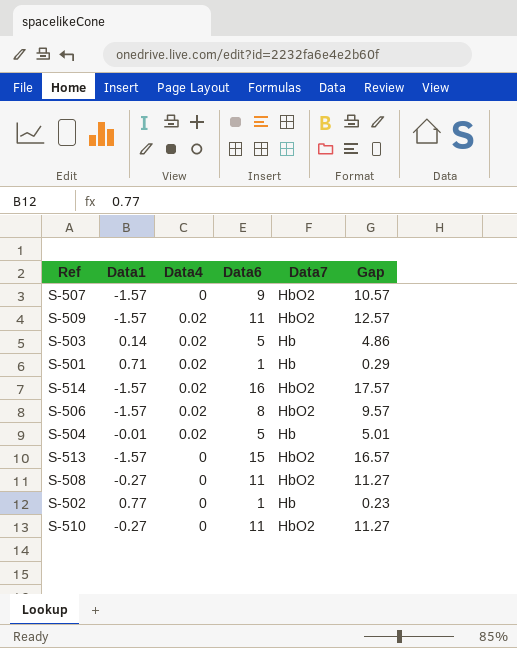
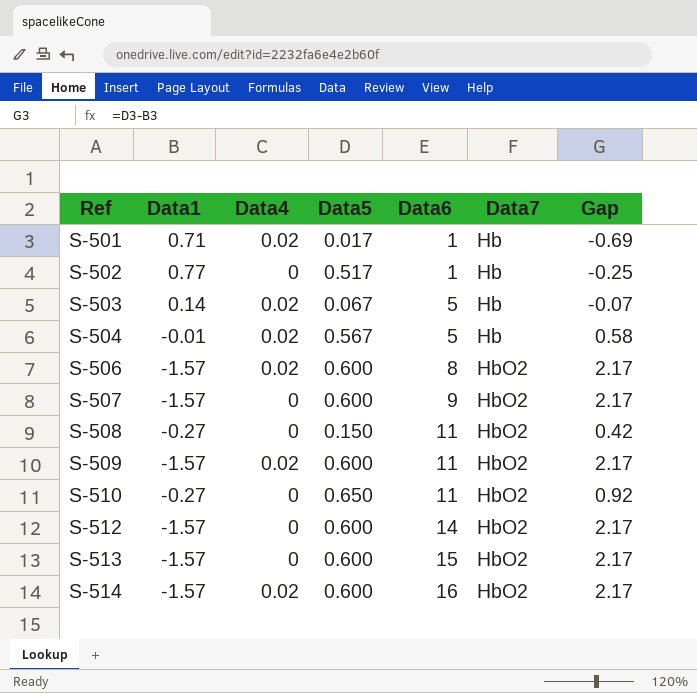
row order: none -> Ref ascending
column Data5 | position: none -> 4
column Gap | formula: [Data6] - [Data1] -> [Data5] - [Data1]
row S-512: none -> -1.57 | 0 | 0.600 | 14 | HbO2 | 2.17

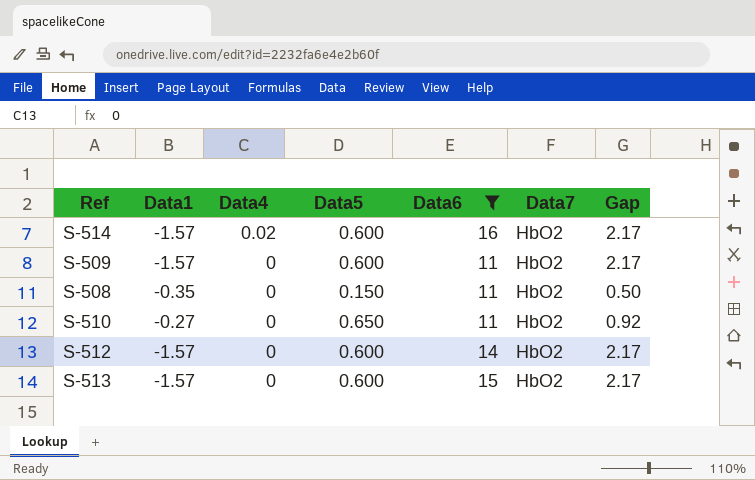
filter: none -> Data6 >= 11
row order: Ref ascending -> Data4 descending
S-509 | Data4: 0.02 -> 0
S-508 | Data1: -0.27 -> -0.35
S-508 | Gap: 0.42 -> 0.50

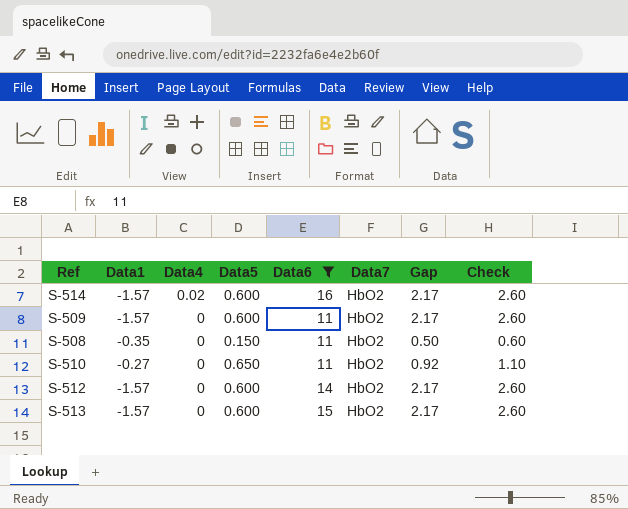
column Check | formula: none -> [Gap] * 1.2

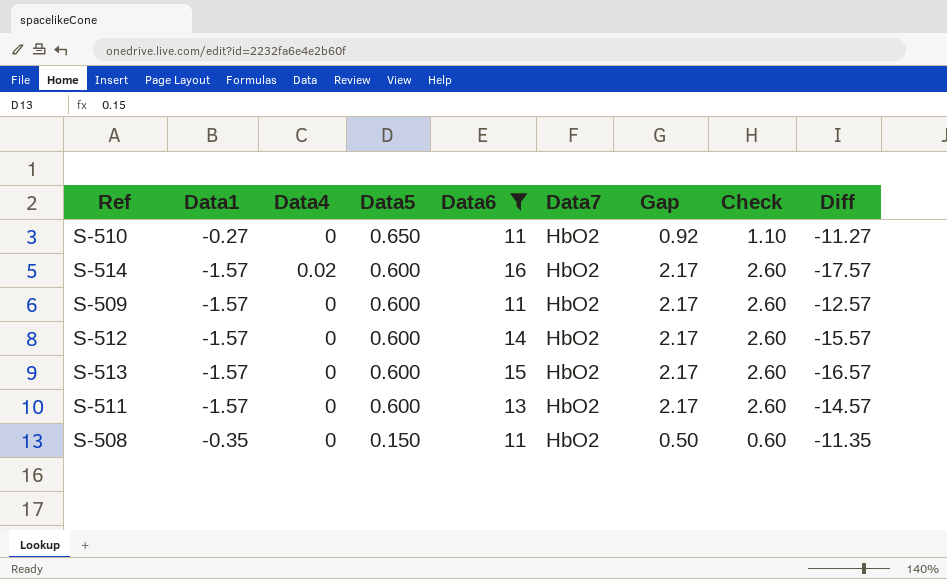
row order: Data4 descending -> Data5 descending
column Diff | formula: none -> [Data1] - [Data6]
row S-511: none -> -1.57 | 0 | 0.600 | 13 | HbO2 | 2.17 | 2.60 | -14.57

